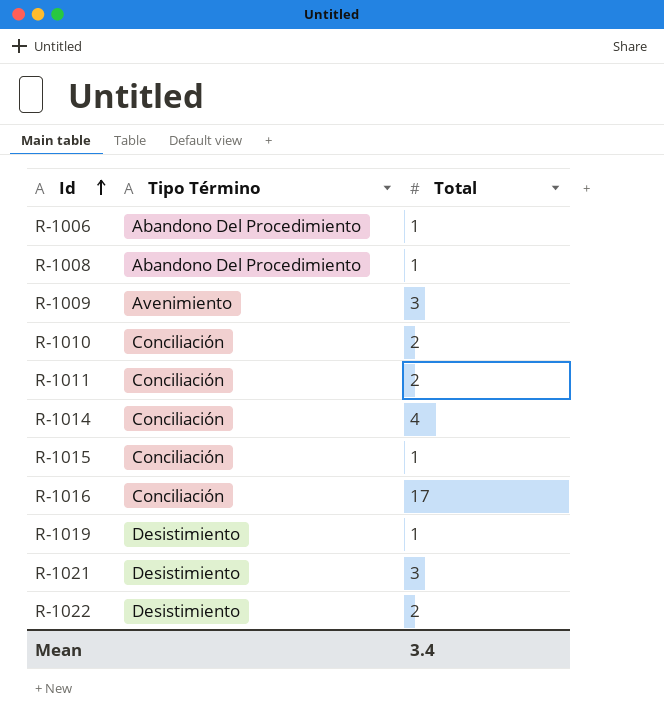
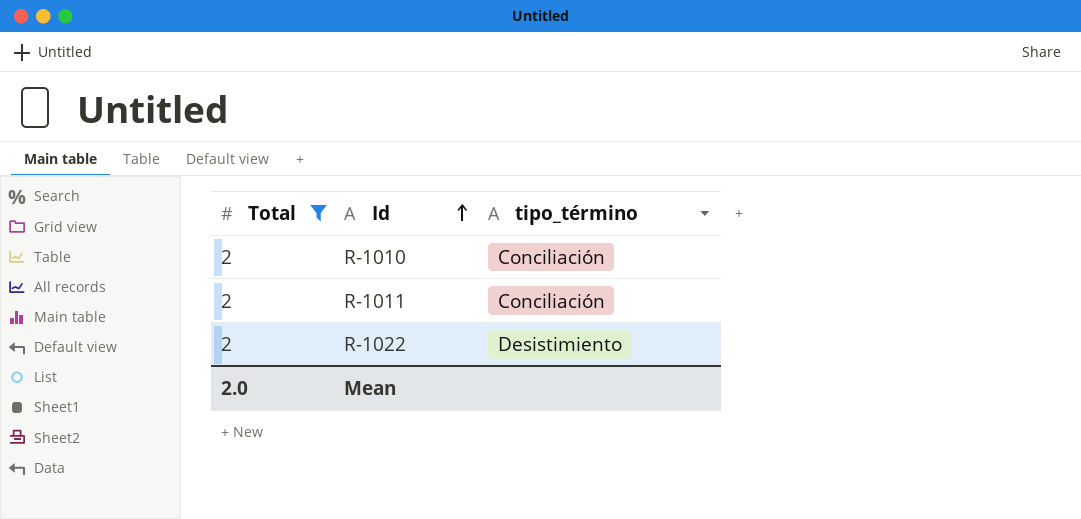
filter: none -> Total = 2
column Total | position: 3 -> 1
column name: Tipo Término -> tipo_término
Mean | Total: 3.4 -> 2.0

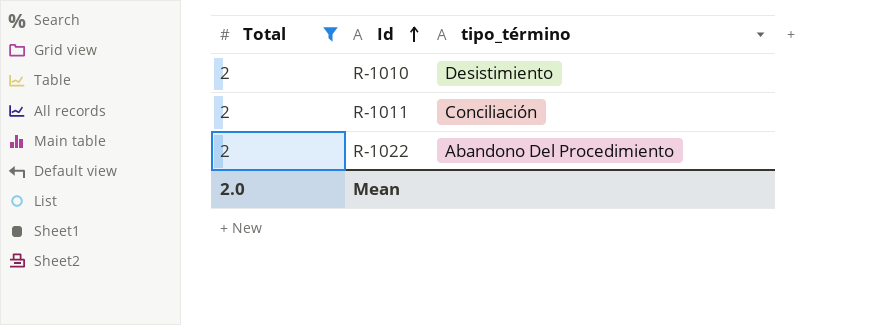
R-1010 | tipo_término: Conciliación -> Desistimiento
R-1022 | tipo_término: Desistimiento -> Abandono Del Procedimiento

